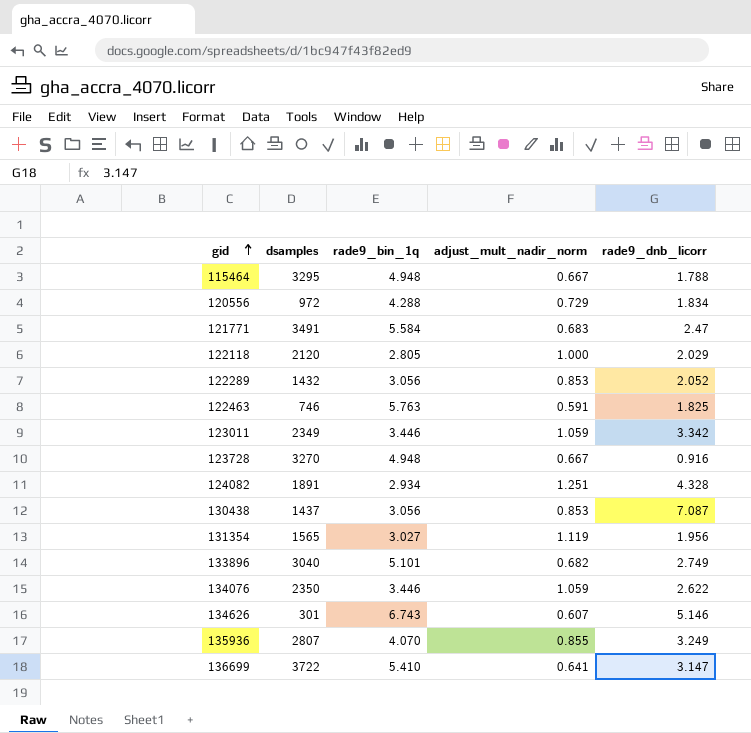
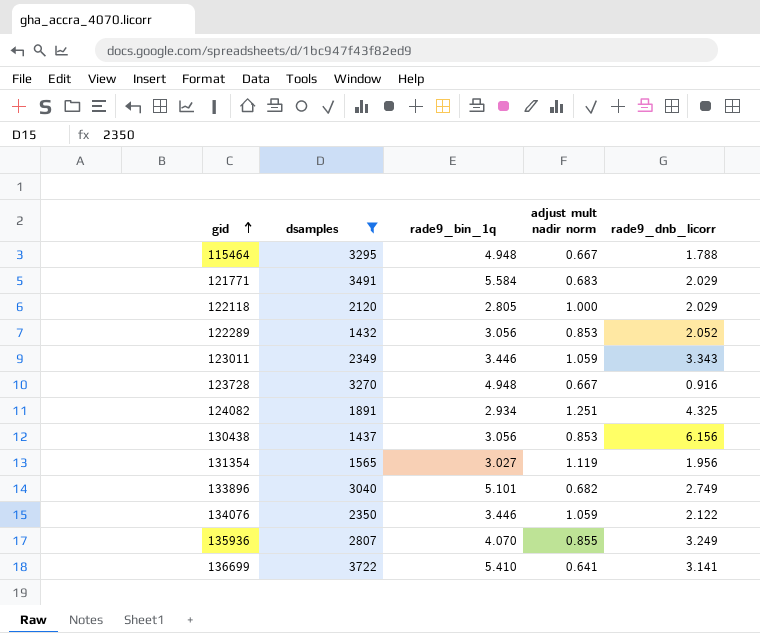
filter: none -> dsamples >= 1432
column name: adjust_mult_nadir_norm -> adjust mult nadir norm
121771 | rade9_dnb_licorr: 2.47 -> 2.029
123011 | rade9_dnb_licorr: 3.342 -> 3.343
124082 | rade9_dnb_licorr: 4.328 -> 4.325
130438 | rade9_dnb_licorr: 7.087 -> 6.156
134076 | rade9_dnb_licorr: 2.622 -> 2.122
136699 | rade9_dnb_licorr: 3.147 -> 3.141

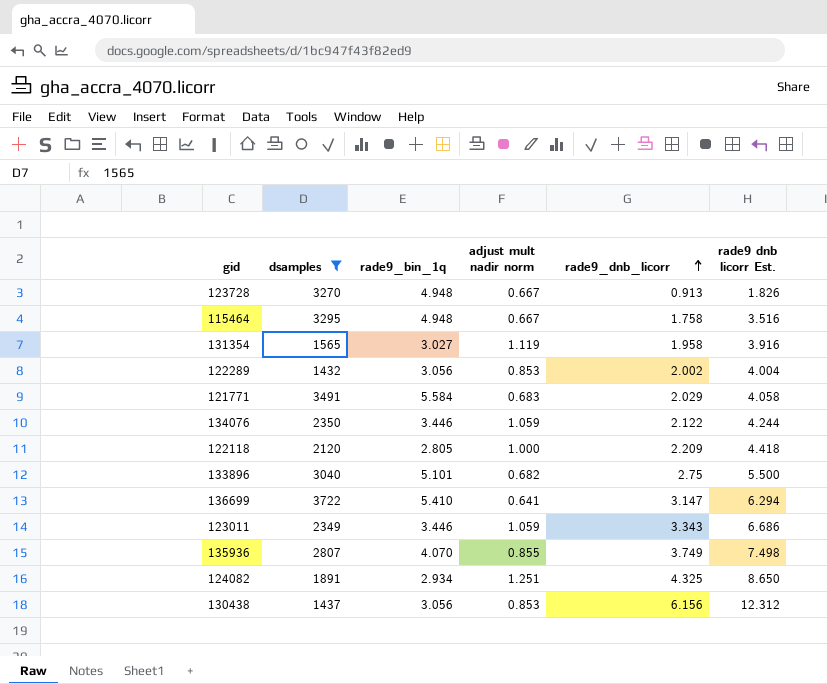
row order: gid ascending -> rade9_dnb_licorr ascending
column rade9 dnb licorr Est. | formula: none -> [rade9_dnb_licorr] * 2
123728 | rade9_dnb_licorr: 0.916 -> 0.913
115464 | rade9_dnb_licorr: 1.788 -> 1.758
131354 | rade9_dnb_licorr: 1.956 -> 1.958
122289 | rade9_dnb_licorr: 2.052 -> 2.002
122118 | rade9_dnb_licorr: 2.029 -> 2.209
133896 | rade9_dnb_licorr: 2.749 -> 2.75
136699 | rade9_dnb_licorr: 3.141 -> 3.147
135936 | rade9_dnb_licorr: 3.249 -> 3.749

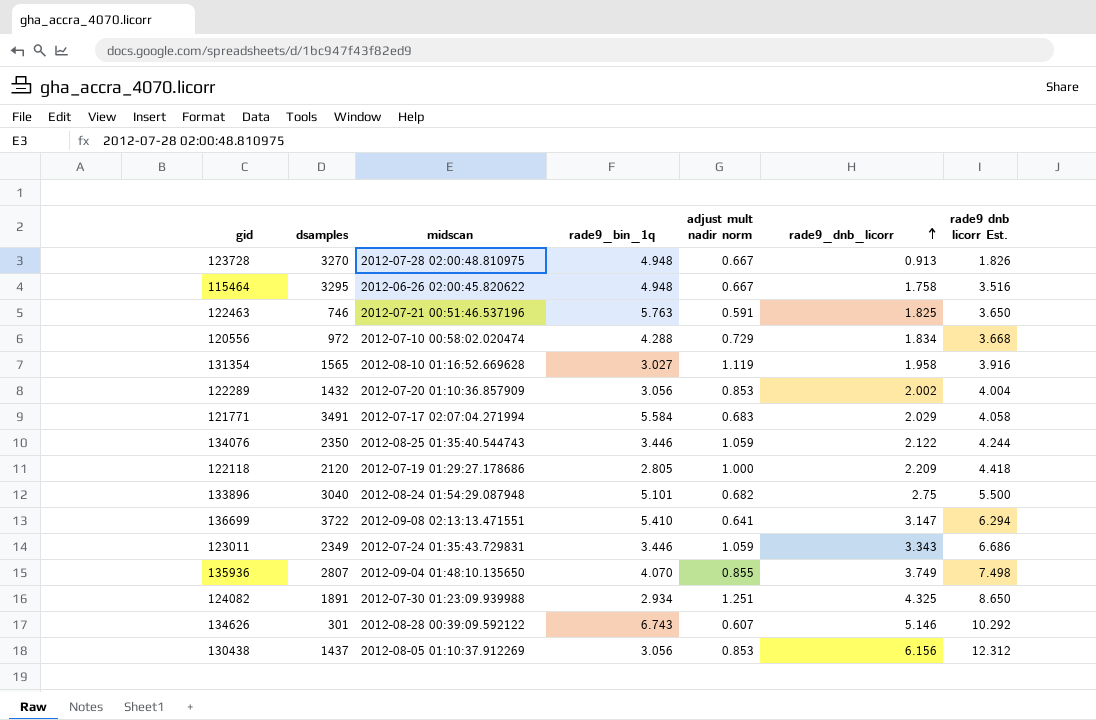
filter: dsamples >= 1432 -> none
column midscan | position: none -> 3

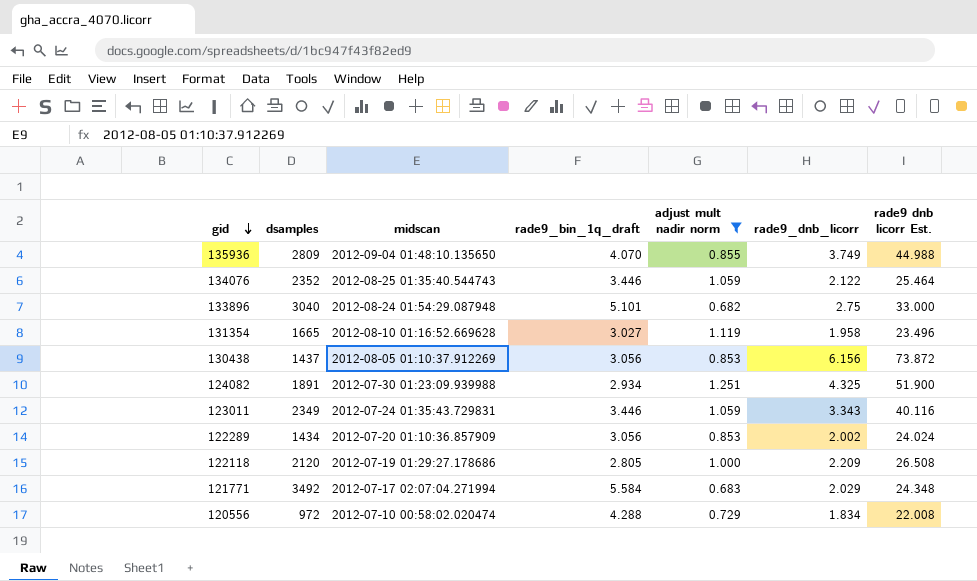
filter: none -> adjust mult nadir norm >= 0.682
row order: rade9_dnb_licorr ascending -> gid descending
column name: rade9_bin_1q -> rade9_bin_1q_draft
column rade9 dnb licorr Est. | formula: [rade9_dnb_licorr] * 2 -> [rade9_dnb_licorr] * 12
135936 | dsamples: 2807 -> 2809
134076 | dsamples: 2350 -> 2352
131354 | dsamples: 1565 -> 1665
122289 | dsamples: 1432 -> 1434
121771 | dsamples: 3491 -> 3492

